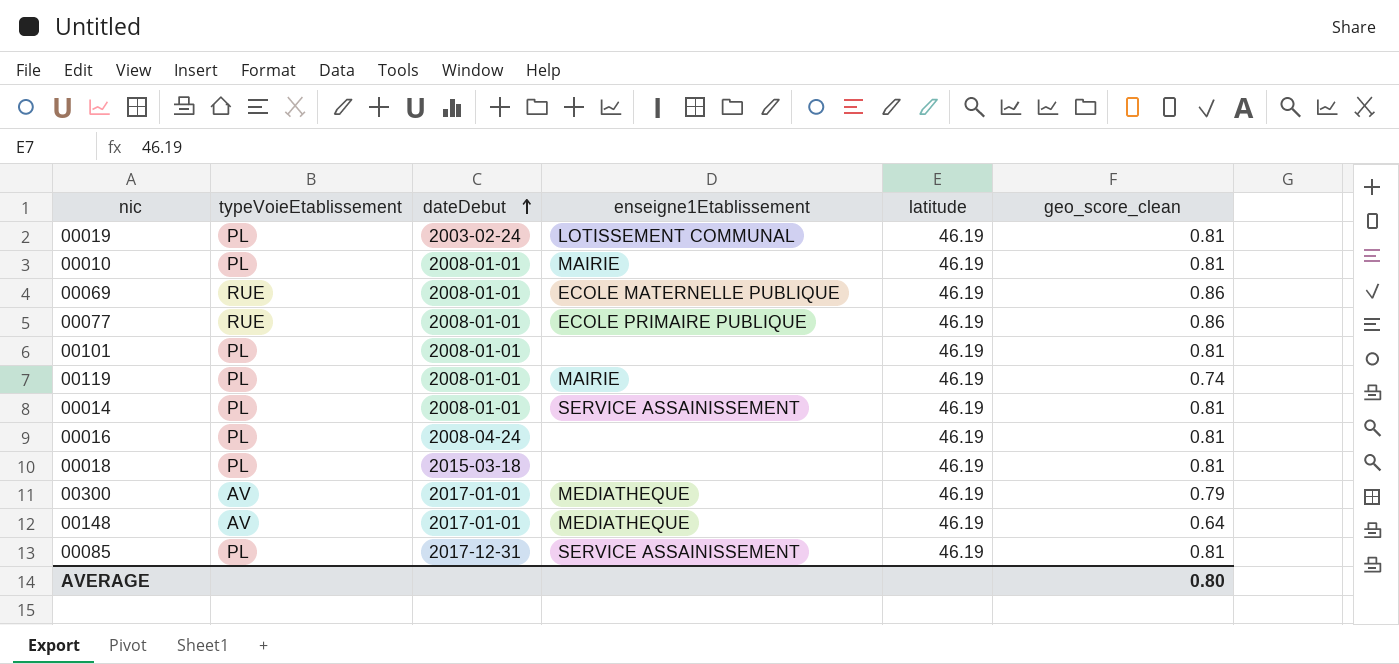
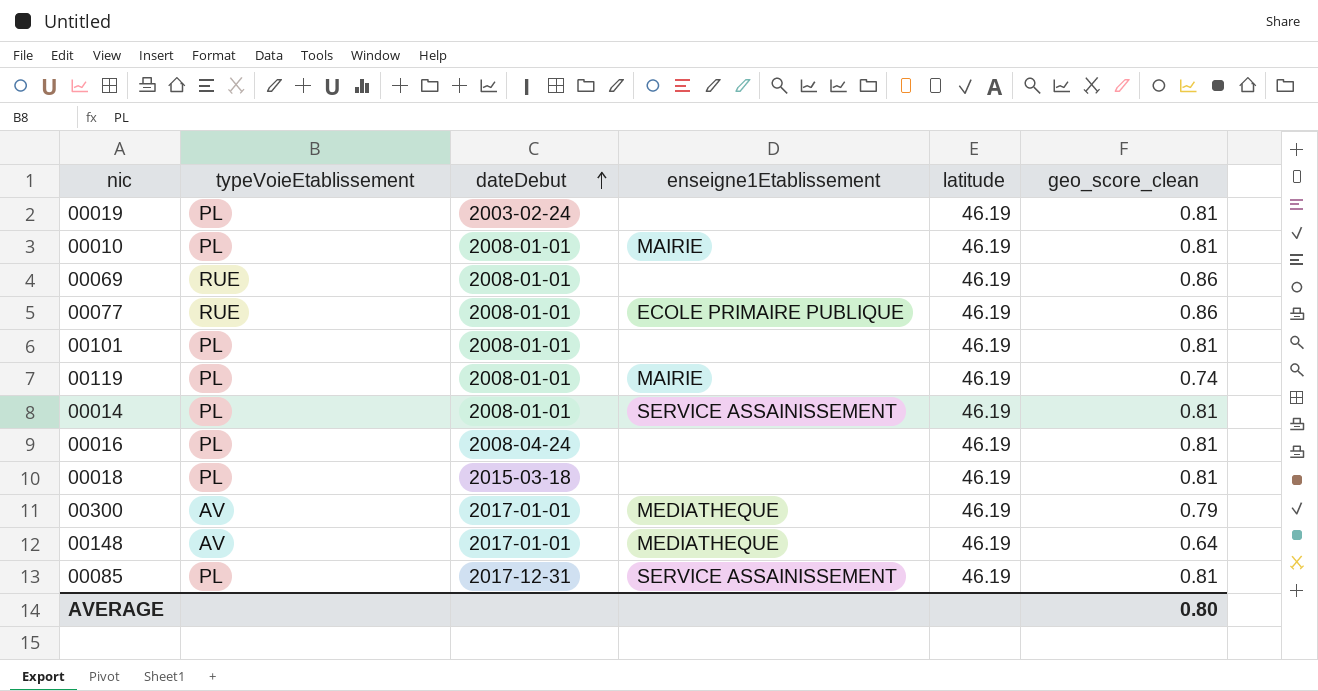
00019 | enseigne1Etablissement: LOTISSEMENT COMMUNAL -> none
00069 | enseigne1Etablissement: ECOLE MATERNELLE PUBLIQUE -> none

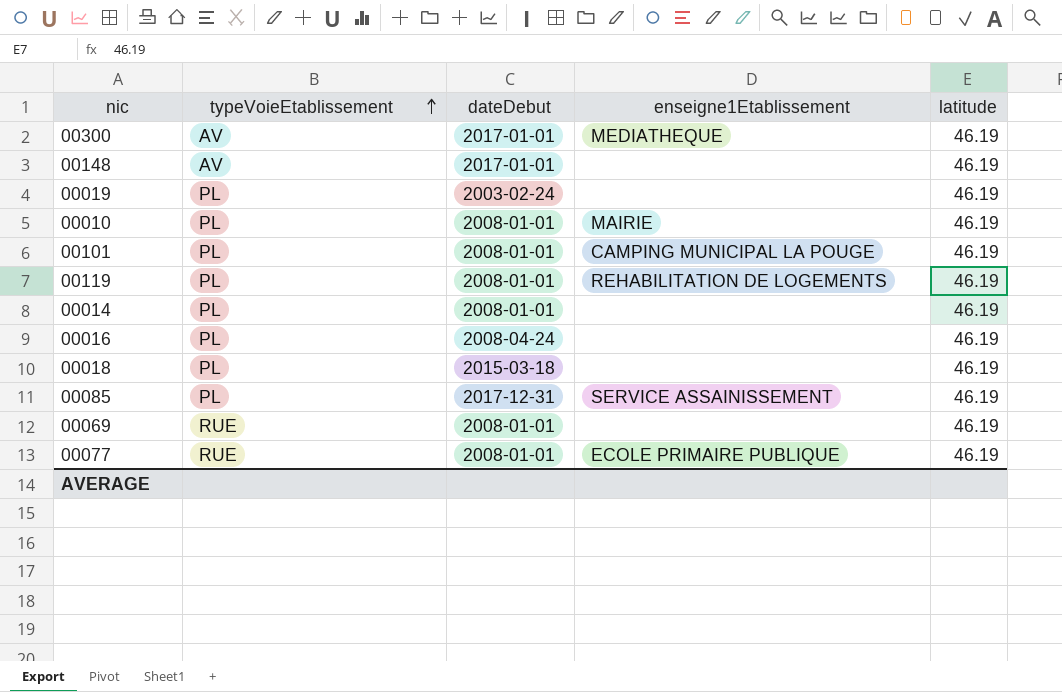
row order: dateDebut ascending -> typeVoieEtablissement ascending
column geo_score_clean | position: 6 -> none
00148 | enseigne1Etablissement: MEDIATHEQUE -> none
00101 | enseigne1Etablissement: none -> CAMPING MUNICIPAL LA POUGE
00119 | enseigne1Etablissement: MAIRIE -> REHABILITATION DE LOGEMENTS
00014 | enseigne1Etablissement: SERVICE ASSAINISSEMENT -> none

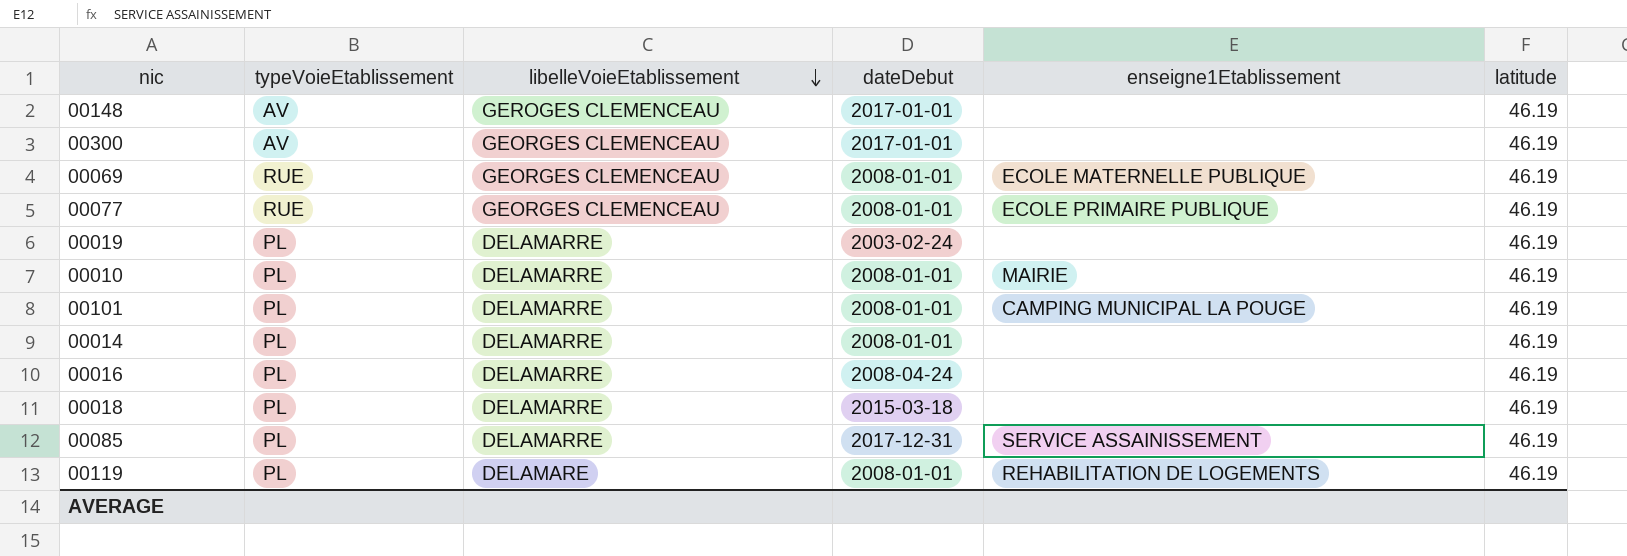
row order: typeVoieEtablissement ascending -> libelleVoieEtablissement descending
column libelleVoieEtablissement | position: none -> 3
00300 | enseigne1Etablissement: MEDIATHEQUE -> none
00069 | enseigne1Etablissement: none -> ECOLE MATERNELLE PUBLIQUE

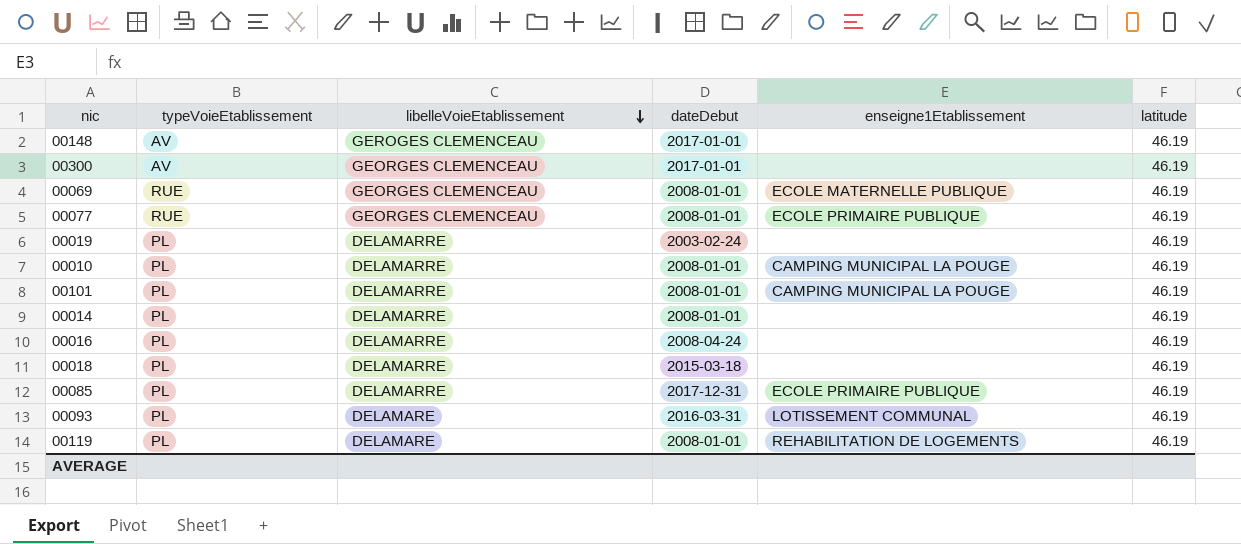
00010 | enseigne1Etablissement: MAIRIE -> CAMPING MUNICIPAL LA POUGE
00085 | enseigne1Etablissement: SERVICE ASSAINISSEMENT -> ECOLE PRIMAIRE PUBLIQUE
row 00093: none -> PL | DELAMARE | 2016-03-31 | LOTISSEMENT COMMUNAL | 46.19

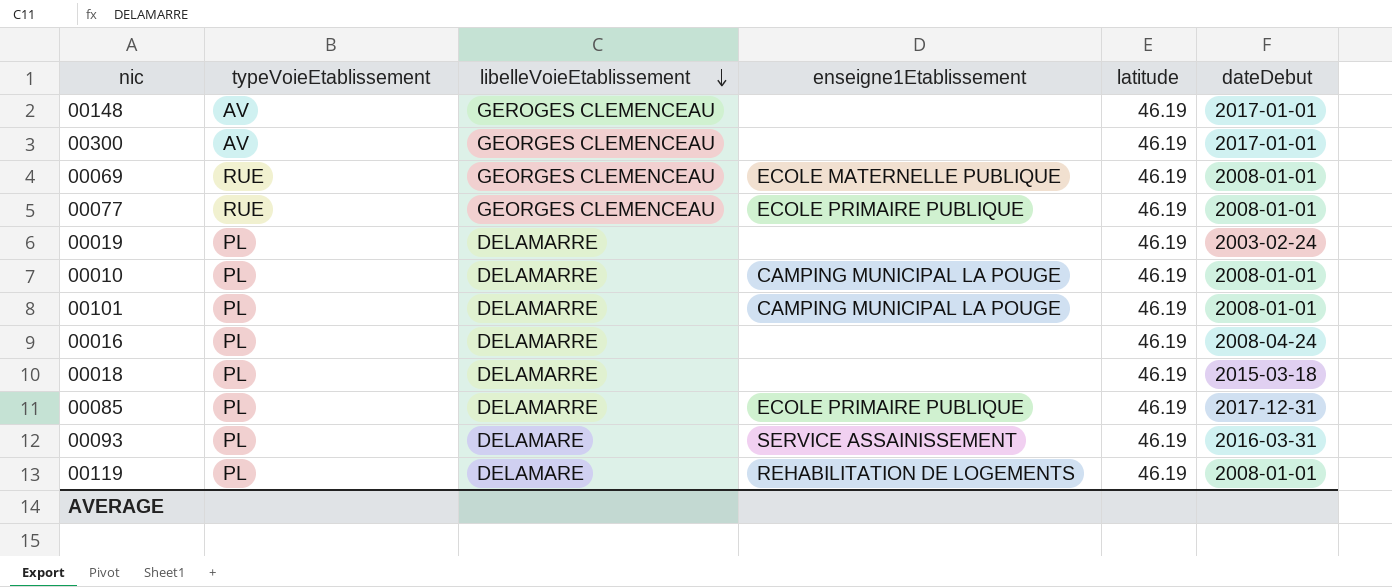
column dateDebut | position: 4 -> 6
row 00014: PL | DELAMARRE | 2008-01-01 | none | 46.19 -> none
00093 | enseigne1Etablissement: LOTISSEMENT COMMUNAL -> SERVICE ASSAINISSEMENT

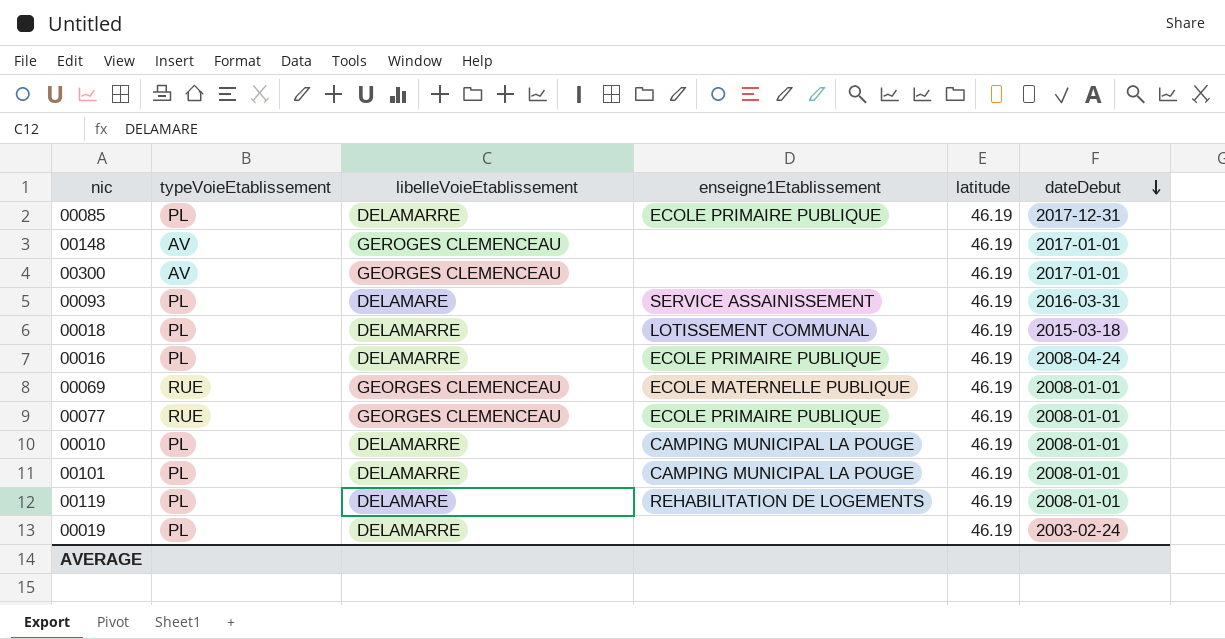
row order: libelleVoieEtablissement descending -> dateDebut descending
00018 | enseigne1Etablissement: none -> LOTISSEMENT COMMUNAL
00016 | enseigne1Etablissement: none -> ECOLE PRIMAIRE PUBLIQUE

